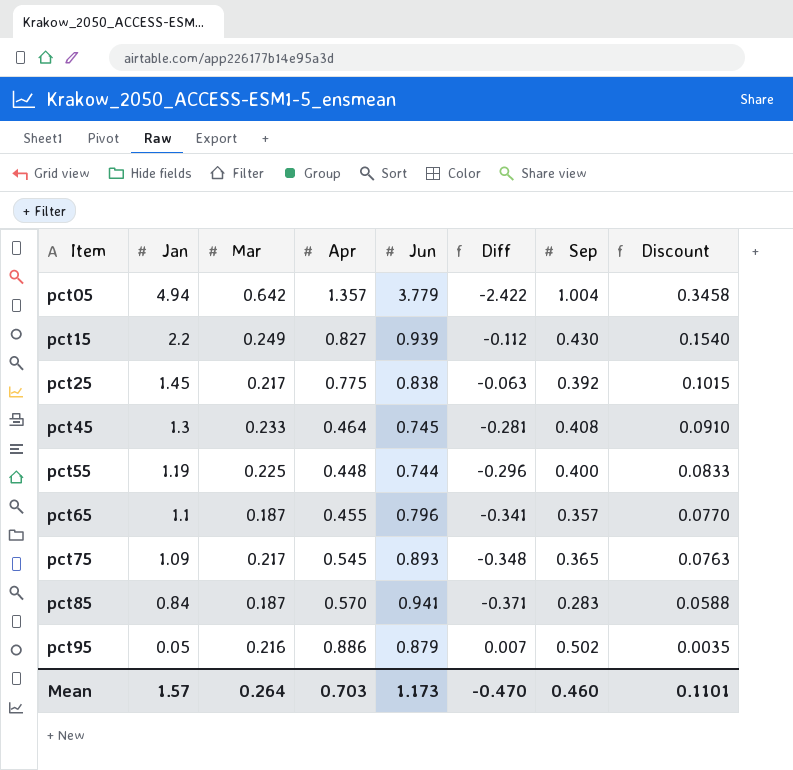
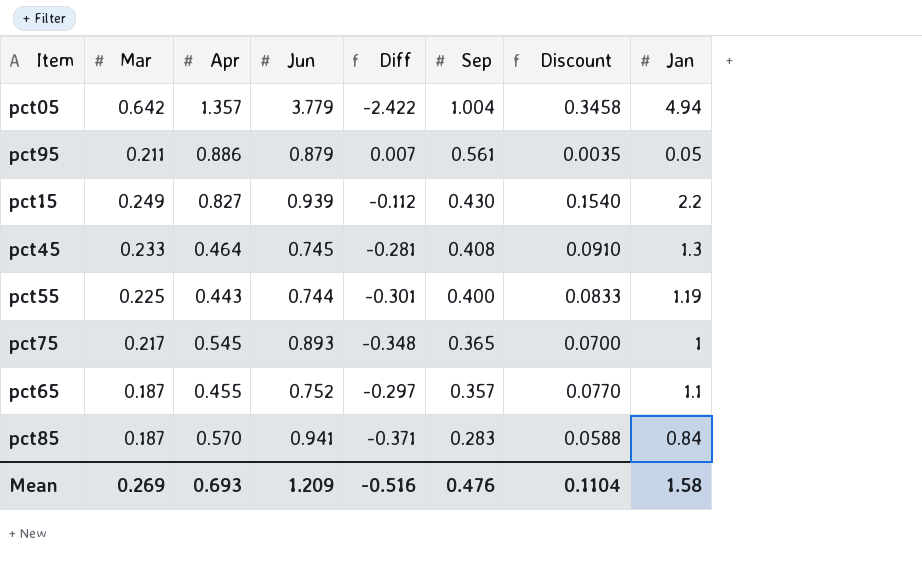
row order: Item ascending -> Sep descending
column Jan | position: 2 -> 8
row pct25: 1.45 | 0.217 | 0.775 | 0.838 | -0.063 | 0.392 | 0.1015 -> none
pct95 | Mar: 0.216 -> 0.211
pct95 | Sep: 0.502 -> 0.561
pct55 | Apr: 0.448 -> 0.443
pct55 | Diff: -0.296 -> -0.301
pct75 | Discount: 0.0763 -> 0.0700
pct75 | Jan: 1.09 -> 1
pct65 | Jun: 0.796 -> 0.752
pct65 | Diff: -0.341 -> -0.297
Mean | Mar: 0.264 -> 0.269
Mean | Apr: 0.703 -> 0.693
Mean | Jun: 1.173 -> 1.209
Mean | Diff: -0.470 -> -0.516
Mean | Sep: 0.460 -> 0.476
Mean | Discount: 0.1101 -> 0.1104
Mean | Jan: 1.57 -> 1.58

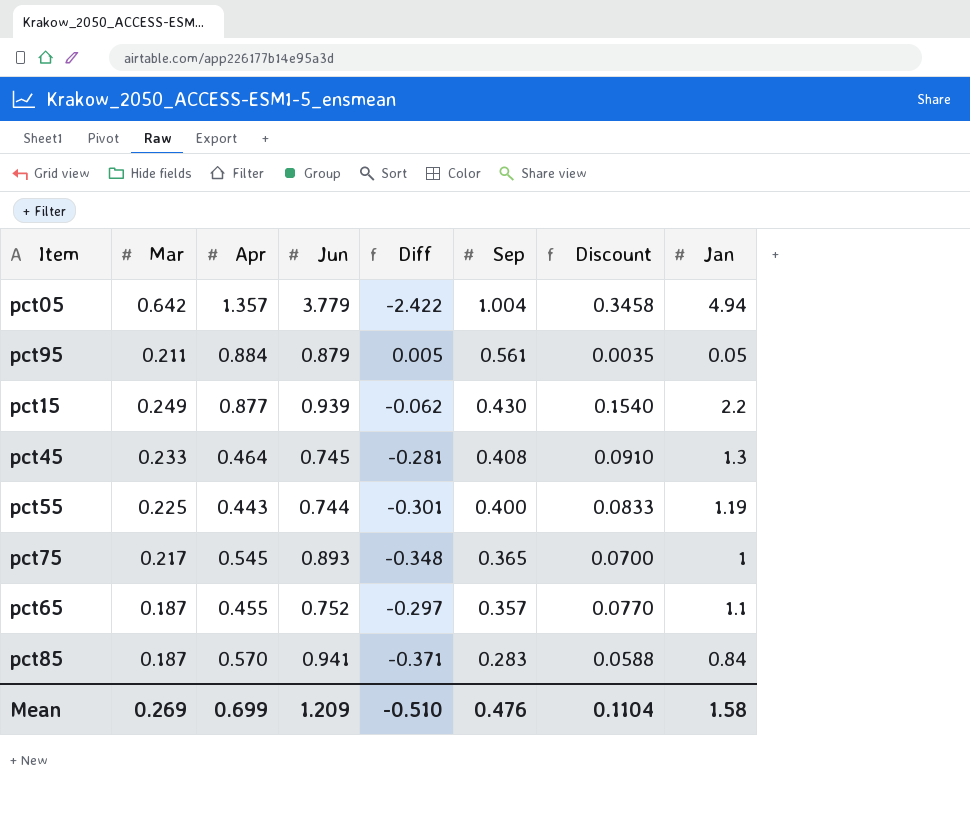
pct95 | Apr: 0.886 -> 0.884
pct95 | Diff: 0.007 -> 0.005
pct15 | Apr: 0.827 -> 0.877
pct15 | Diff: -0.112 -> -0.062
Mean | Apr: 0.693 -> 0.699
Mean | Diff: -0.516 -> -0.510

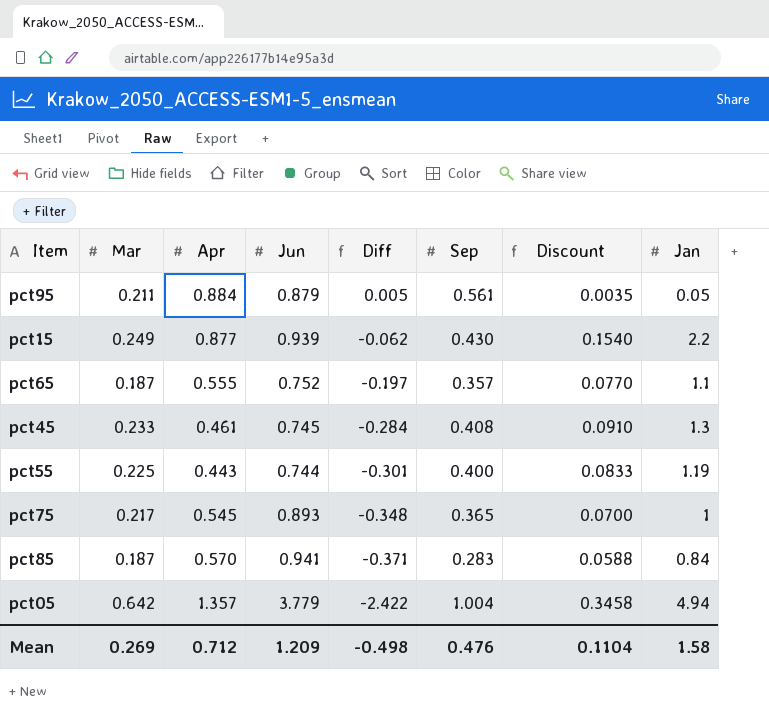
row order: Sep descending -> Diff descending
pct65 | Apr: 0.455 -> 0.555
pct65 | Diff: -0.297 -> -0.197
pct45 | Apr: 0.464 -> 0.461
pct45 | Diff: -0.281 -> -0.284
Mean | Apr: 0.699 -> 0.712
Mean | Diff: -0.510 -> -0.498

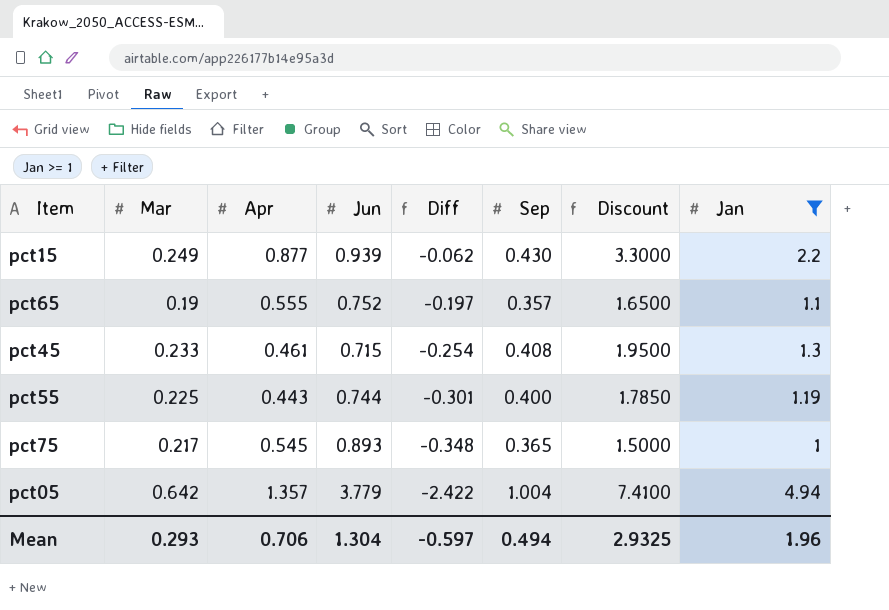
filter: none -> Jan >= 1
column Discount | formula: [Jan] * 0.07 -> [Jan] * 1.5
pct65 | Mar: 0.187 -> 0.19
pct45 | Jun: 0.745 -> 0.715
pct45 | Diff: -0.284 -> -0.254
Mean | Mar: 0.269 -> 0.293
Mean | Apr: 0.712 -> 0.706
Mean | Jun: 1.209 -> 1.304
Mean | Diff: -0.498 -> -0.597
Mean | Sep: 0.476 -> 0.494
Mean | Discount: 0.1104 -> 2.9325
Mean | Jan: 1.58 -> 1.96

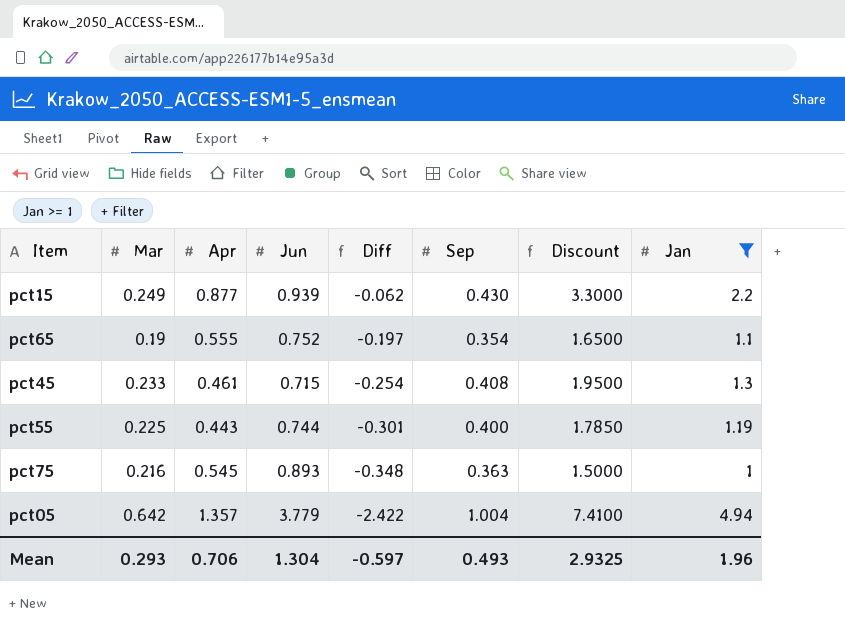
pct65 | Sep: 0.357 -> 0.354
pct75 | Mar: 0.217 -> 0.216
pct75 | Sep: 0.365 -> 0.363
Mean | Sep: 0.494 -> 0.493

